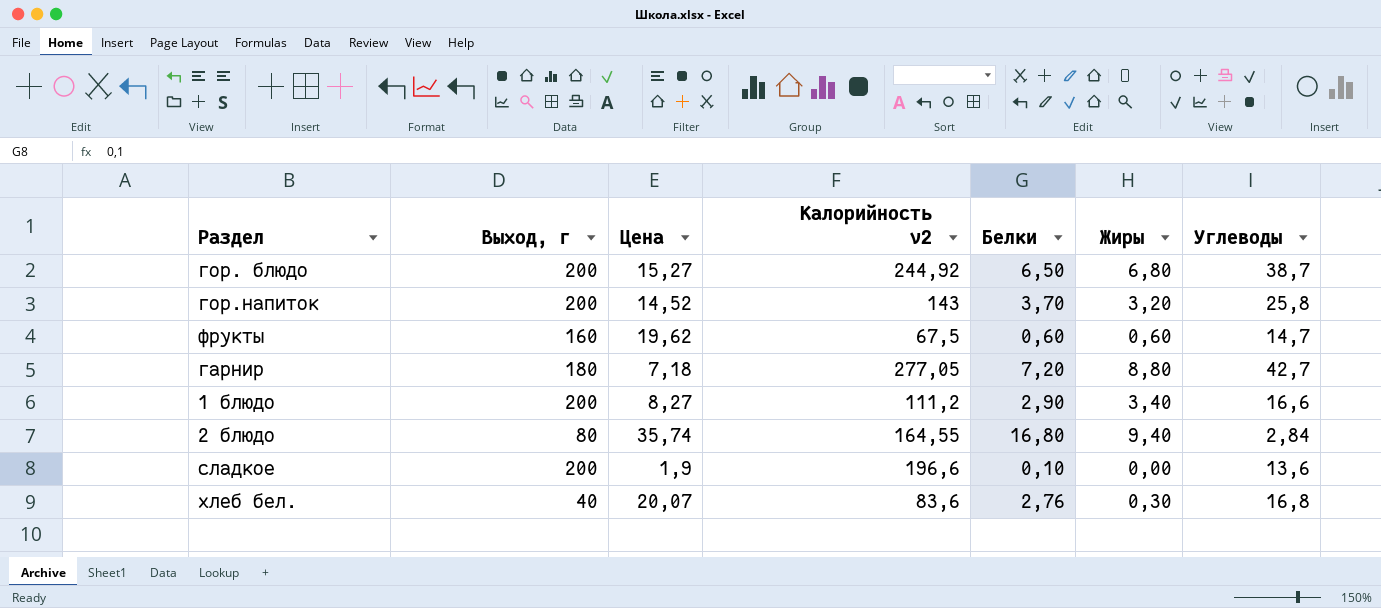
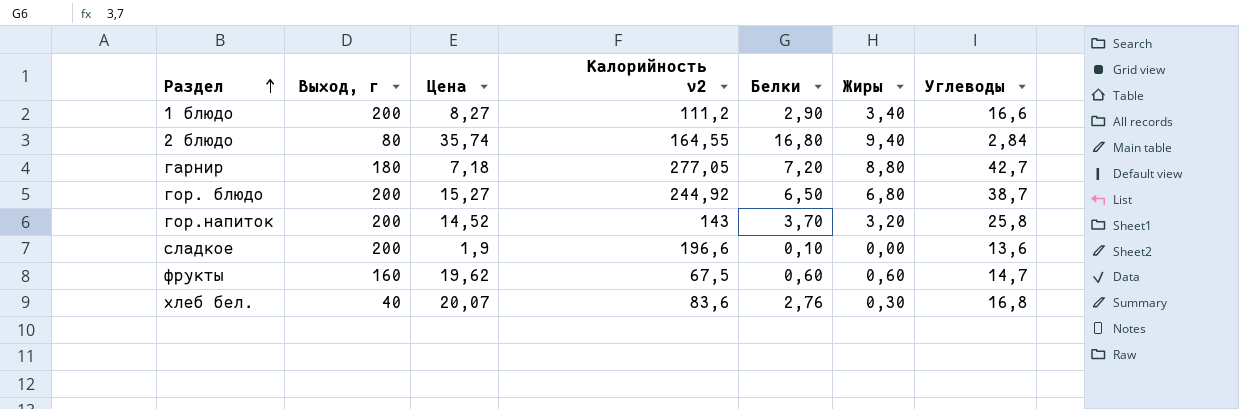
row order: none -> Раздел ascending

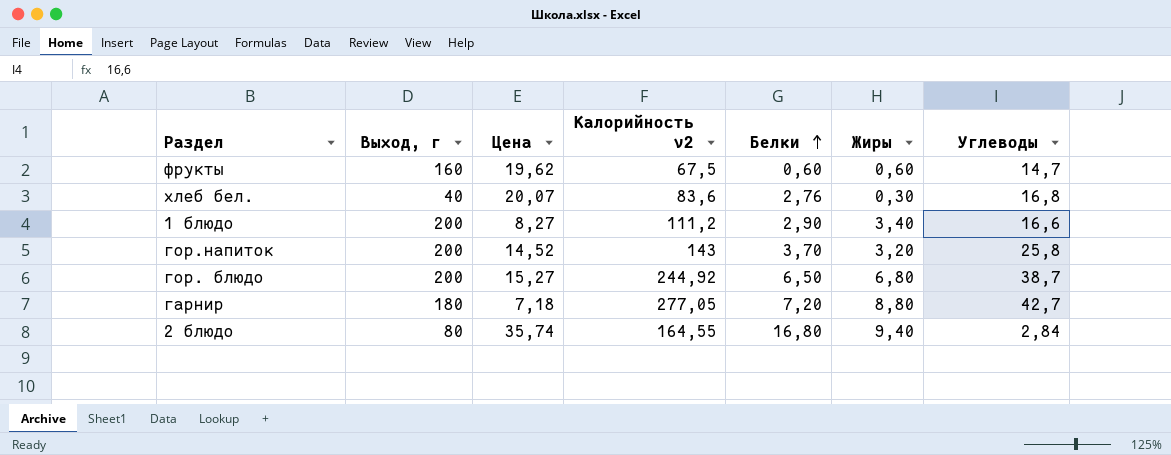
row order: Раздел ascending -> Белки ascending
row сладкое: 200 | 1,9 | 196,6 | 0,10 | 0,00 | 13,6 -> none

